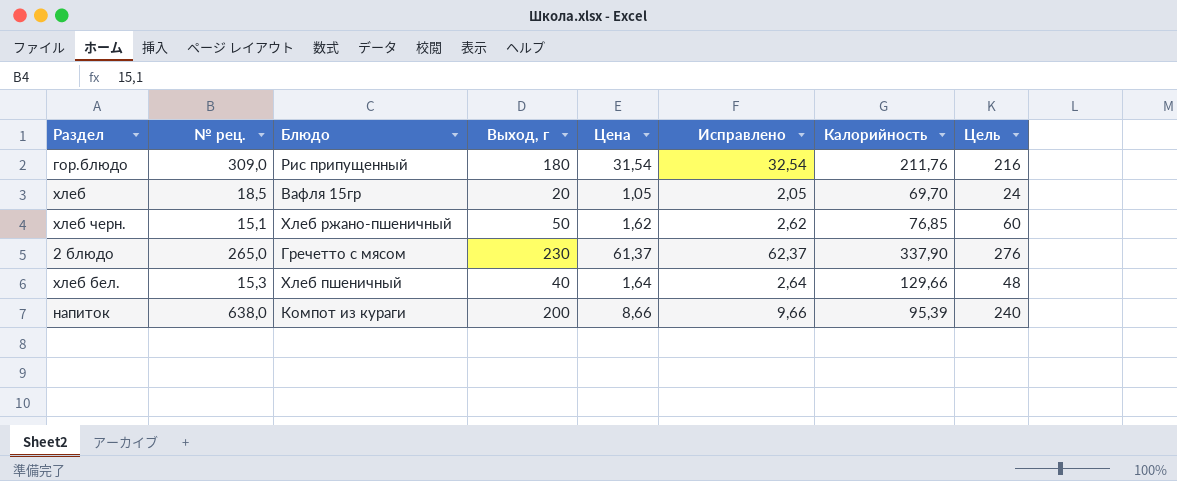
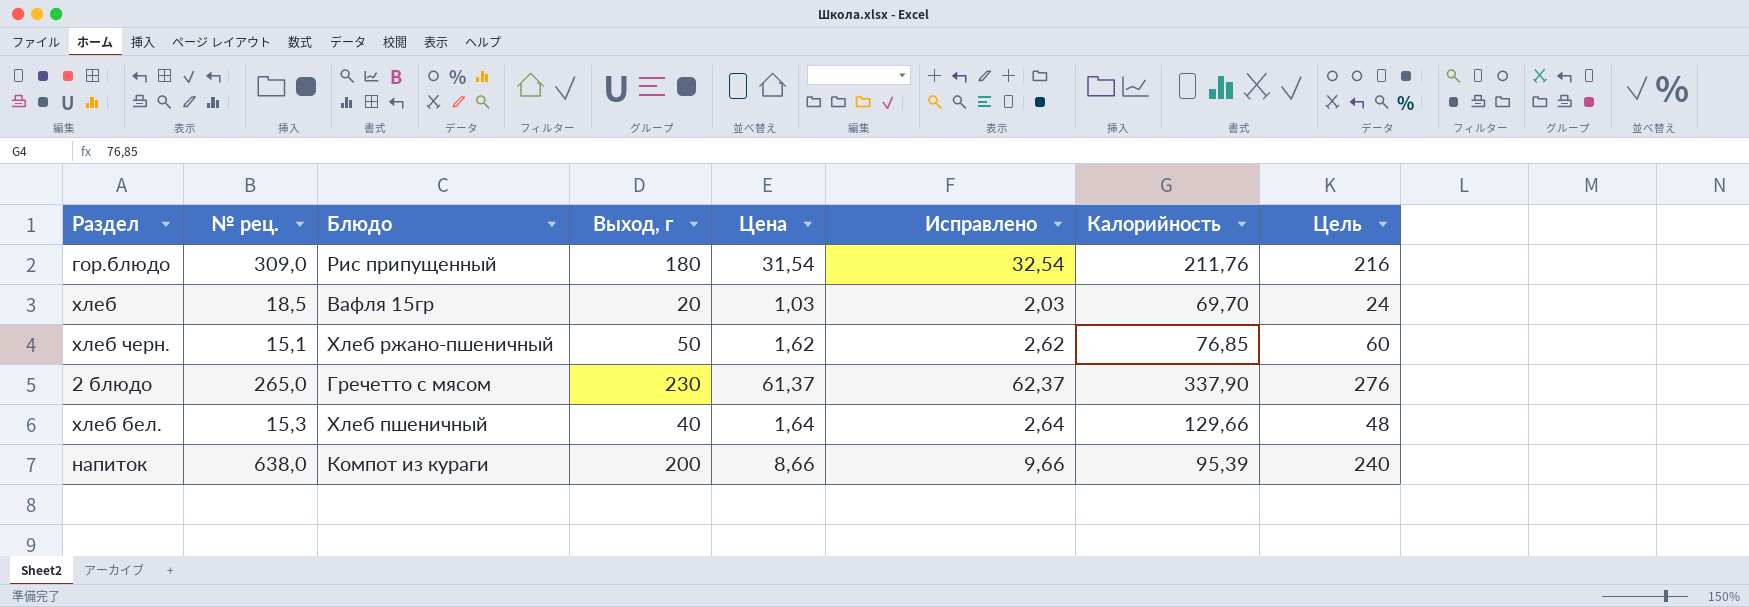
хлеб | Цена: 1,05 -> 1,03
хлеб | Исправлено: 2,05 -> 2,03

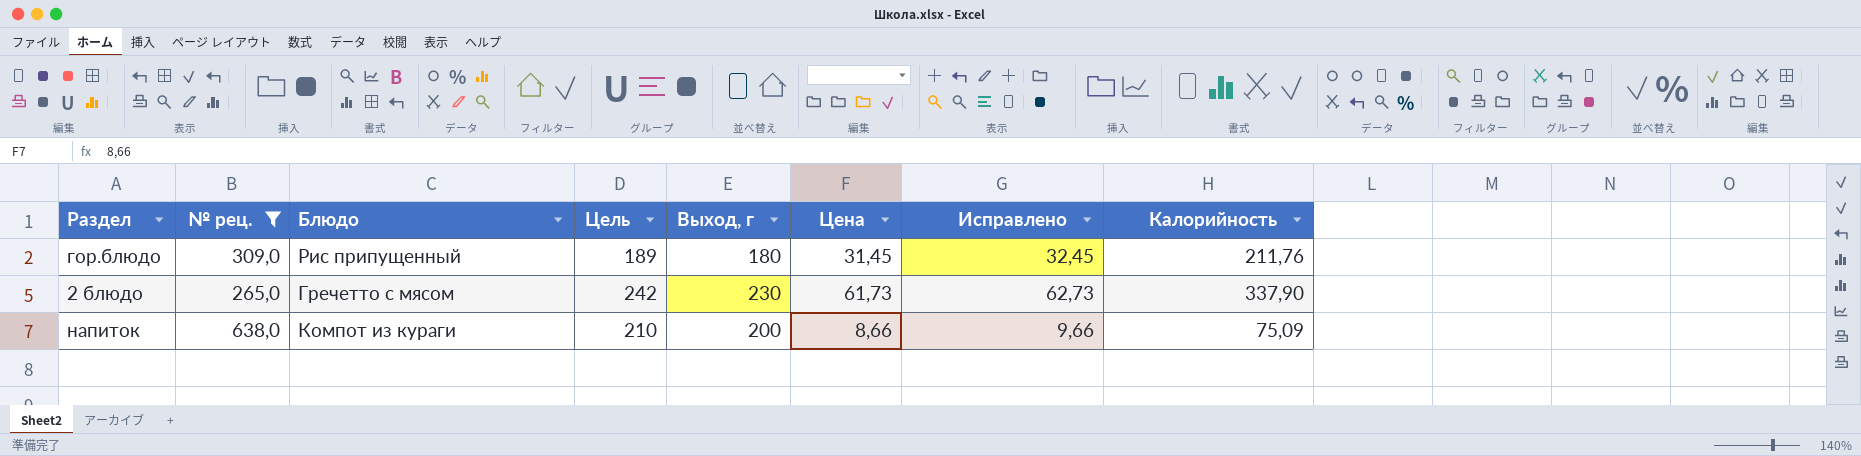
filter: none -> № рец. >= 265,0
column Цель | formula: [Выход, г] * 1,2 -> [Выход, г] * 1,05
column Цель | position: 8 -> 4
гор.блюдо | Цена: 31,54 -> 31,45
гор.блюдо | Исправлено: 32,54 -> 32,45
2 блюдо | Цена: 61,37 -> 61,73
2 блюдо | Исправлено: 62,37 -> 62,73
напиток | Калорийность: 95,39 -> 75,09

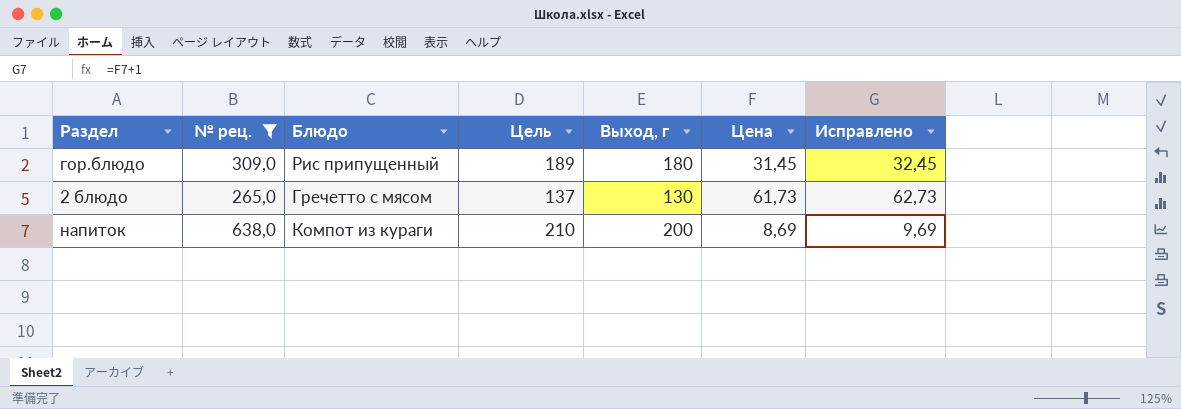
column Калорийность | position: 8 -> none
2 блюдо | Цель: 242 -> 137
2 блюдо | Выход, г: 230 -> 130
напиток | Цена: 8,66 -> 8,69
напиток | Исправлено: 9,66 -> 9,69

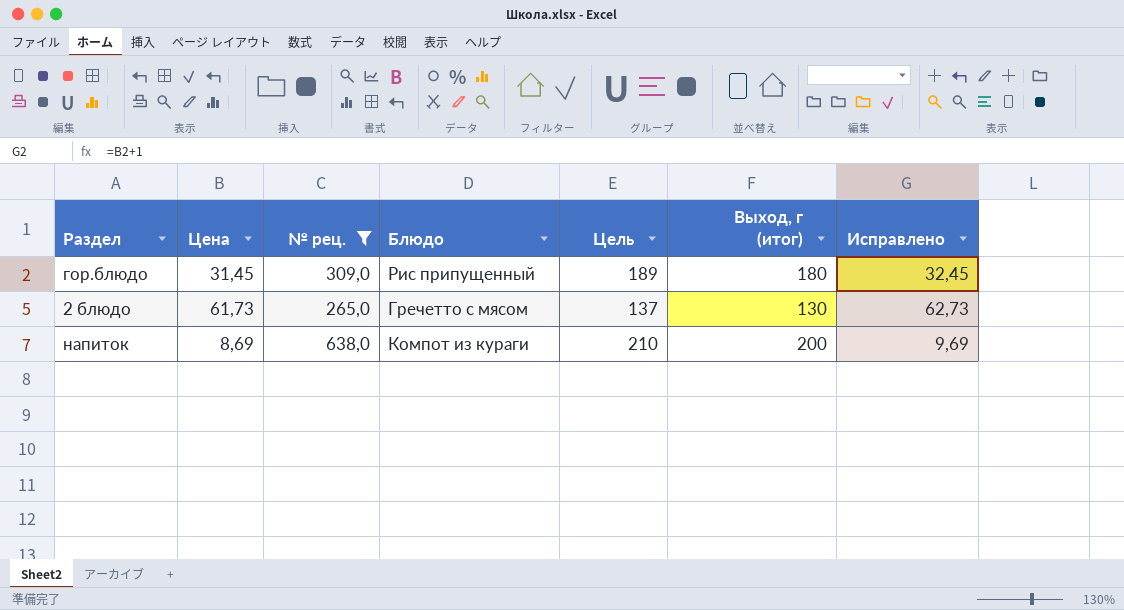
column Цена | position: 6 -> 2
column name: Выход, г -> Выход, г (итог)

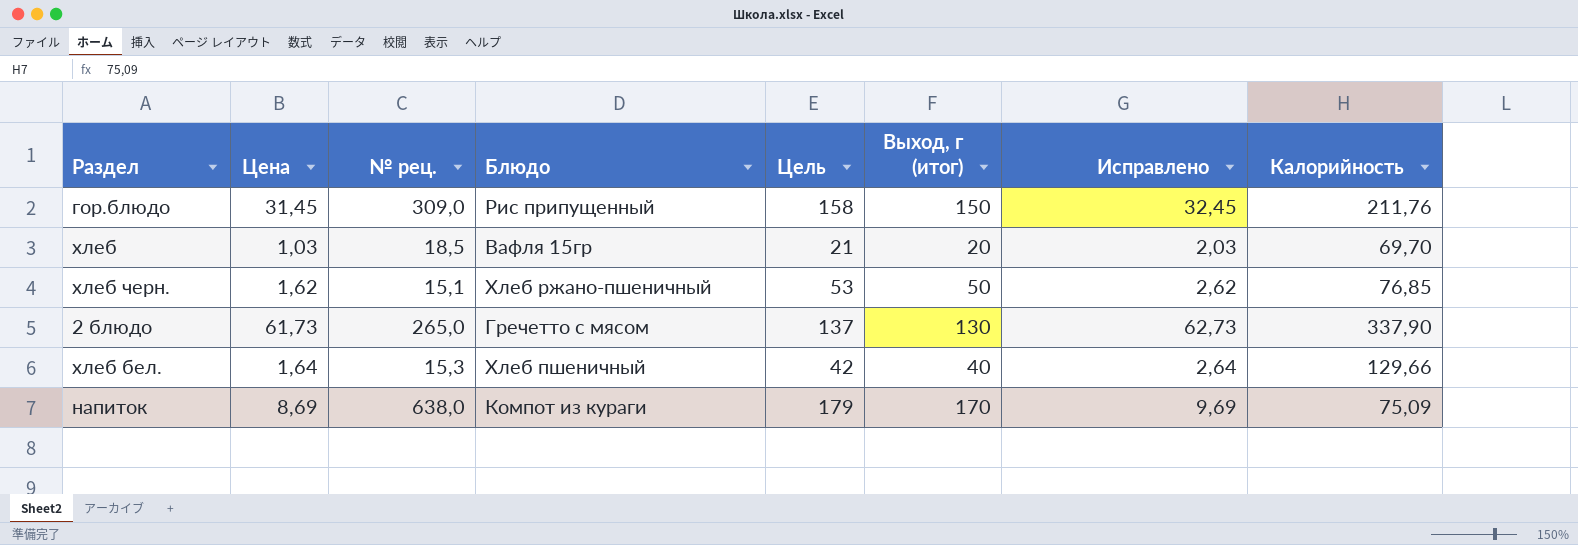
filter: № рец. >= 265,0 -> none
column Калорийность | position: none -> 8
гор.блюдо | Цель: 189 -> 158
гор.блюдо | Выход, г (итог): 180 -> 150
напиток | Цель: 210 -> 179
напиток | Выход, г (итог): 200 -> 170

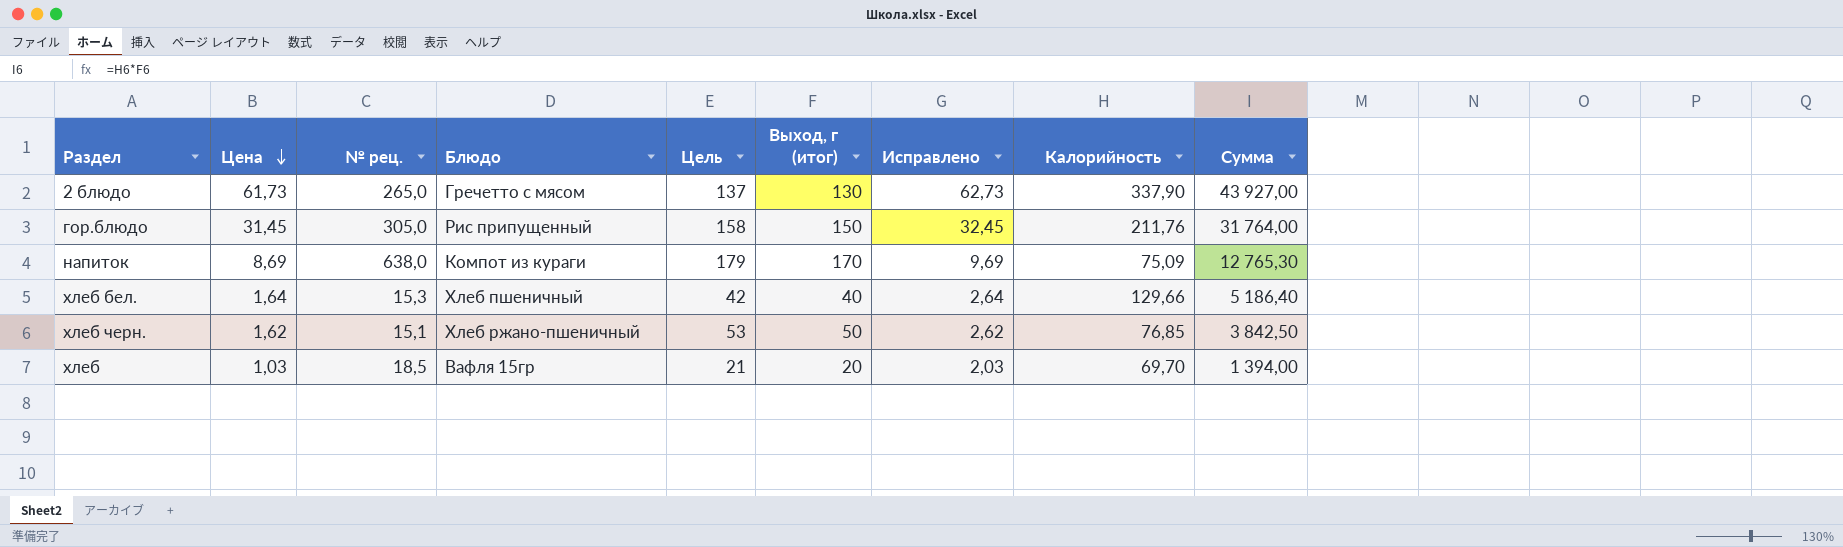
row order: none -> Цена descending
column Сумма | formula: none -> [Выход, г (итог)] * [Калорийность]
гор.блюдо | № рец.: 309,0 -> 305,0

